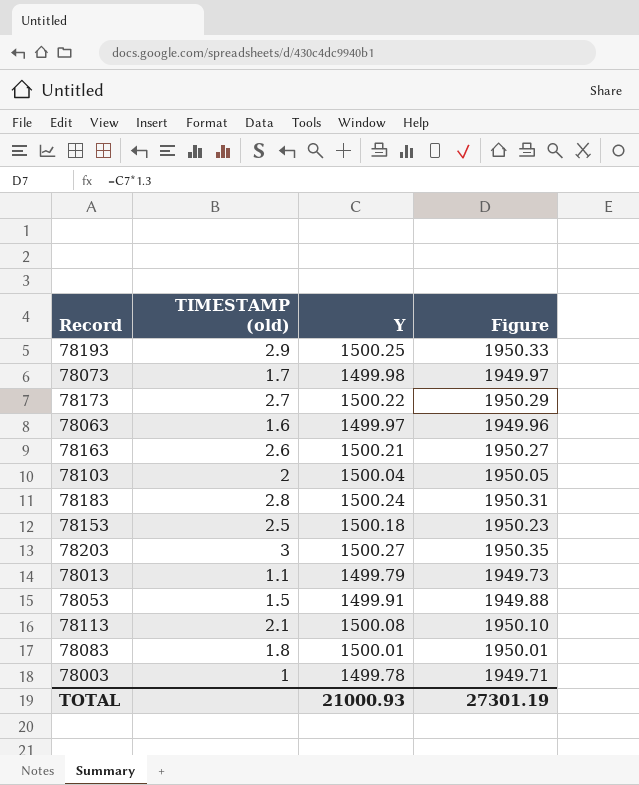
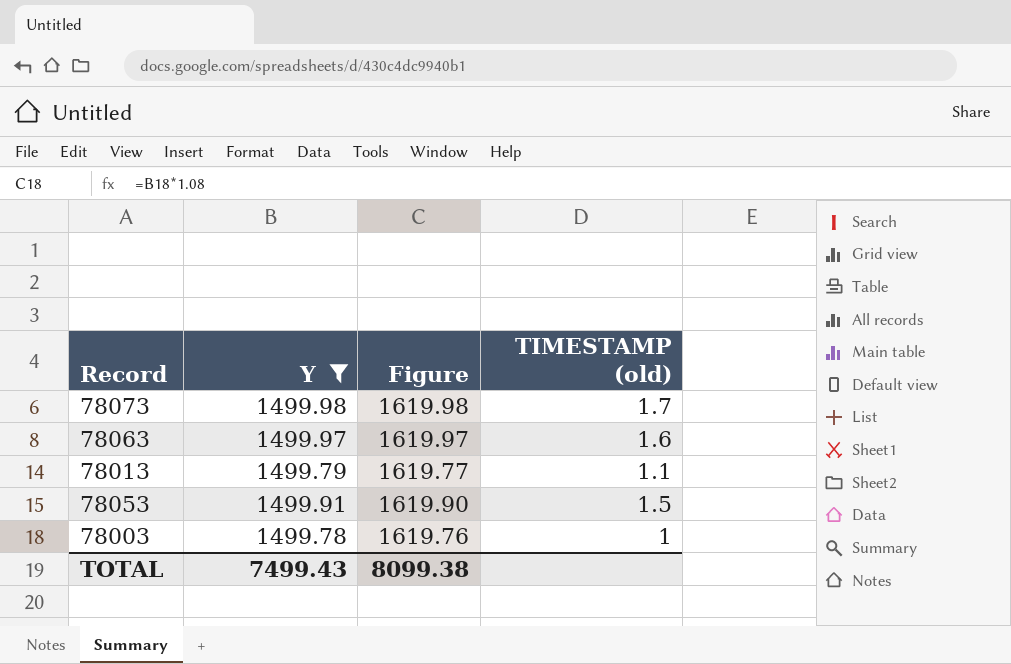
filter: none -> Y <= 1499.98
column Figure | formula: [Y] * 1.3 -> [Y] * 1.08
column TIMESTAMP (old) | position: 2 -> 4
TOTAL | Y: 21000.93 -> 7499.43
TOTAL | Figure: 27301.19 -> 8099.38

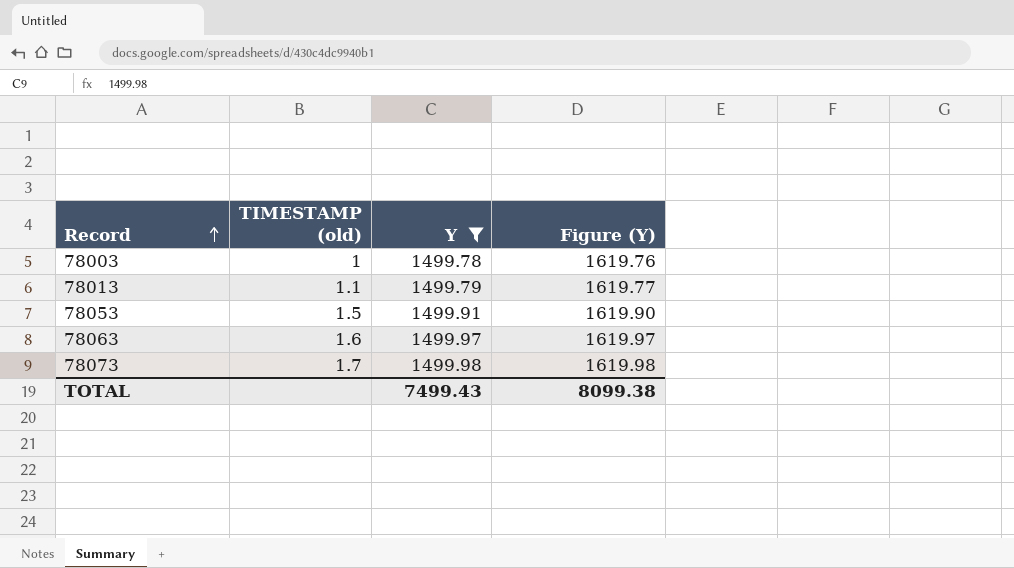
row order: none -> Record ascending
column TIMESTAMP (old) | position: 4 -> 2
column name: Figure -> Figure (Y)

